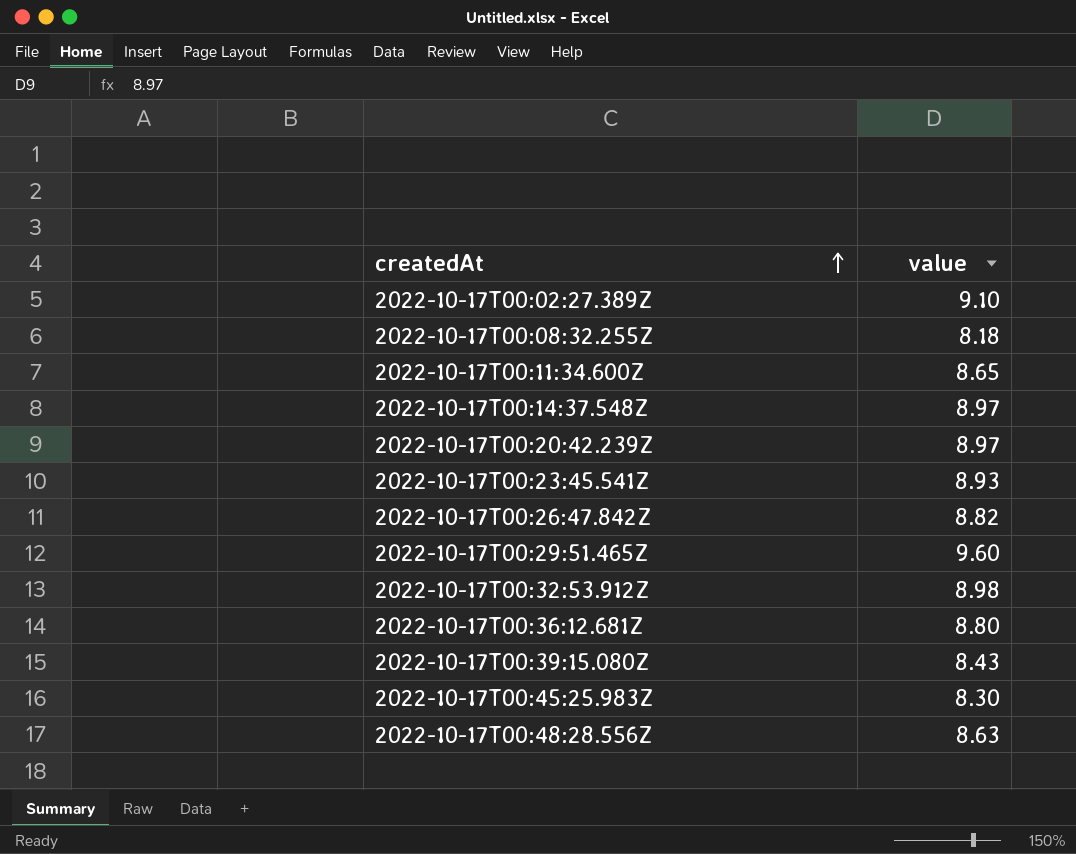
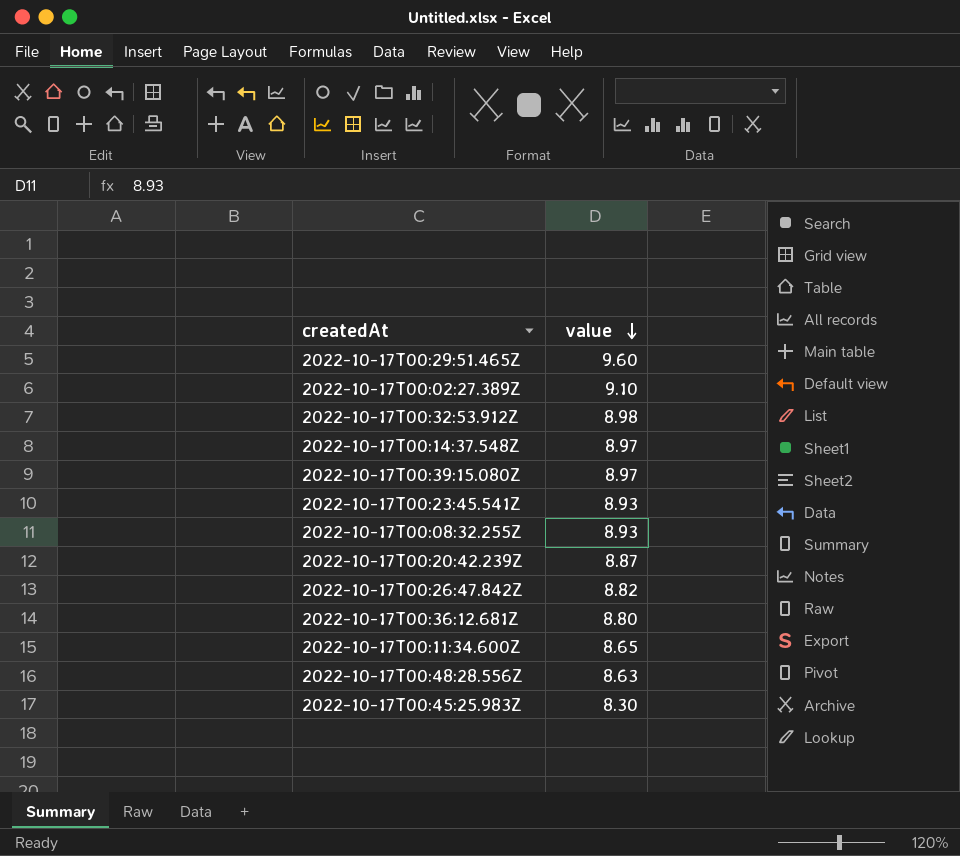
row order: createdAt ascending -> value descending
2022-10-17T00:39:15.080Z | value: 8.43 -> 8.97
2022-10-17T00:08:32.255Z | value: 8.18 -> 8.93
2022-10-17T00:20:42.239Z | value: 8.97 -> 8.87

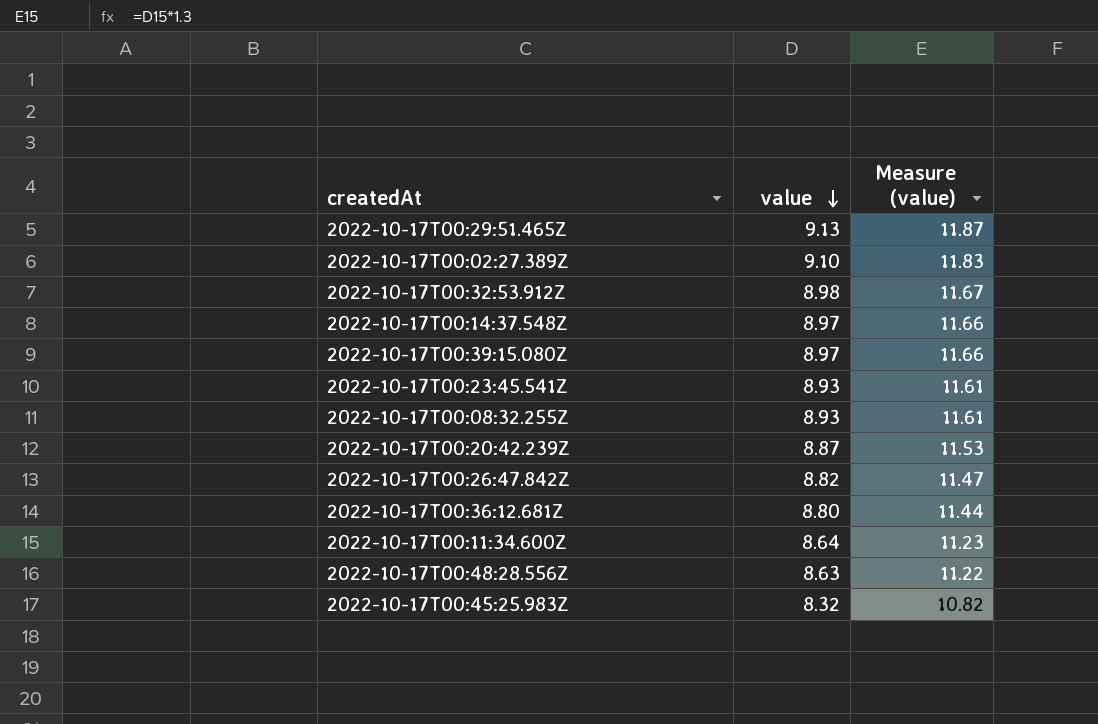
column Measure (value) | formula: none -> [value] * 1.3
2022-10-17T00:29:51.465Z | value: 9.60 -> 9.13
2022-10-17T00:11:34.600Z | value: 8.65 -> 8.64
2022-10-17T00:45:25.983Z | value: 8.30 -> 8.32

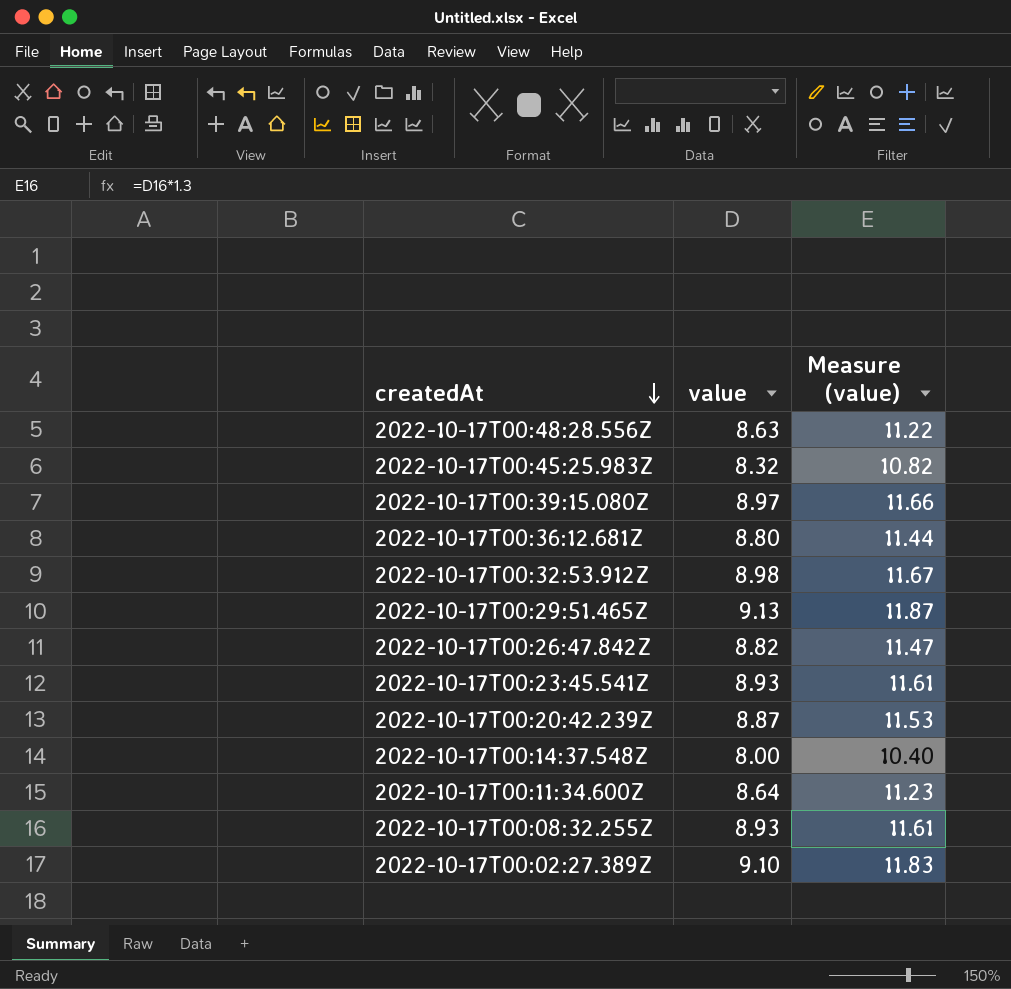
row order: value descending -> createdAt descending
2022-10-17T00:14:37.548Z | value: 8.97 -> 8.00
2022-10-17T00:14:37.548Z | Measure (value): 11.66 -> 10.40

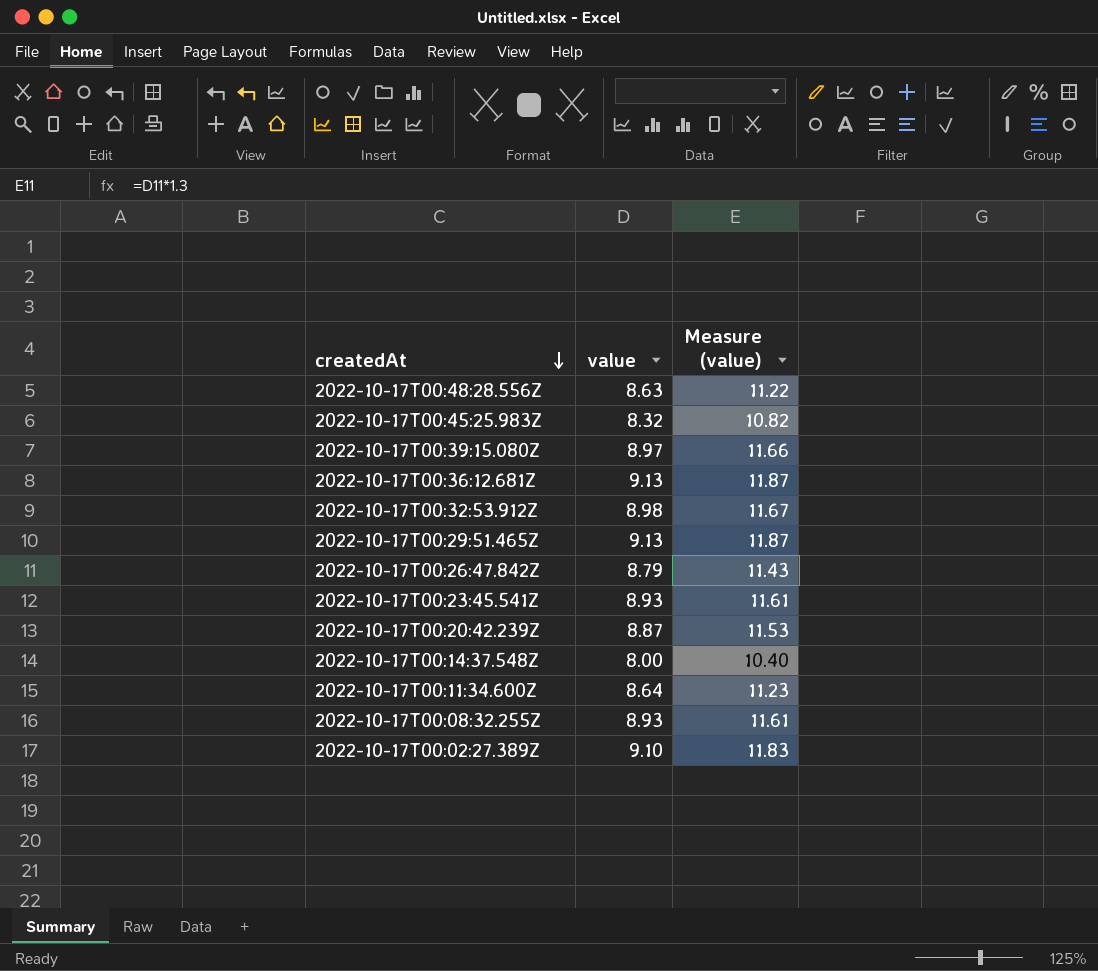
2022-10-17T00:36:12.681Z | value: 8.80 -> 9.13
2022-10-17T00:36:12.681Z | Measure (value): 11.44 -> 11.87
2022-10-17T00:26:47.842Z | value: 8.82 -> 8.79
2022-10-17T00:26:47.842Z | Measure (value): 11.47 -> 11.43

